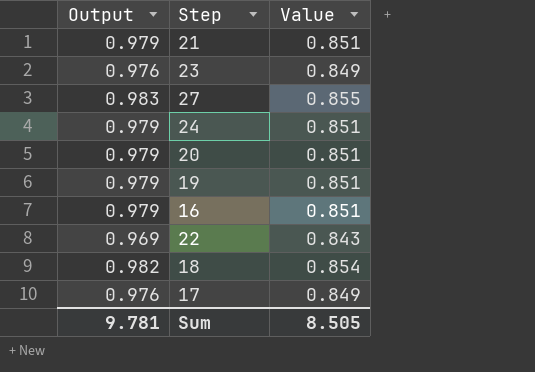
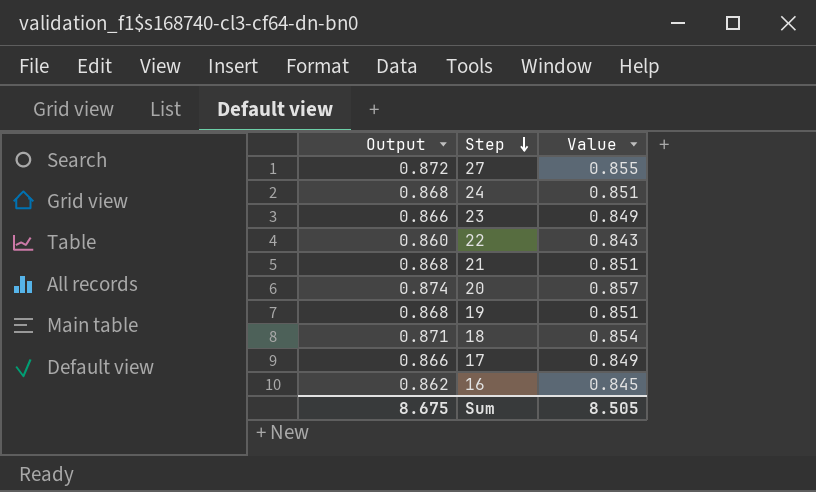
row order: none -> Step descending
column Output | formula: [Value] * 1.15 -> [Value] * 1.02
20 | Value: 0.851 -> 0.857
16 | Value: 0.851 -> 0.845
Sum | Output: 9.781 -> 8.675

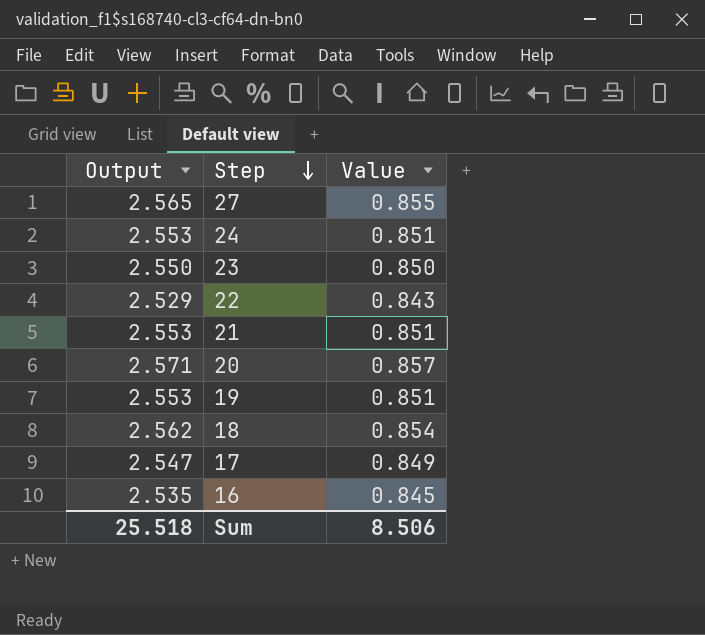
column Output | formula: [Value] * 1.02 -> [Value] * 3
23 | Value: 0.849 -> 0.850
Sum | Output: 8.675 -> 25.518
Sum | Value: 8.505 -> 8.506

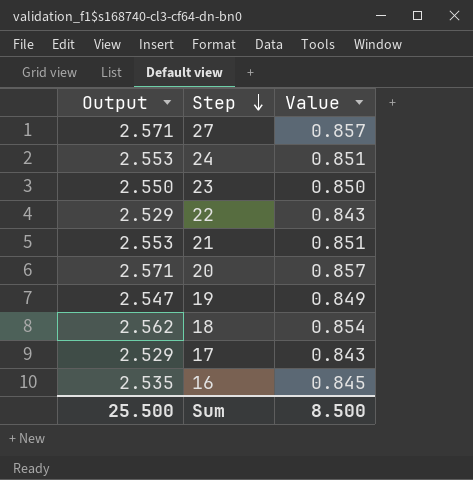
27 | Output: 2.565 -> 2.571
27 | Value: 0.855 -> 0.857
19 | Output: 2.553 -> 2.547
19 | Value: 0.851 -> 0.849
17 | Output: 2.547 -> 2.529
17 | Value: 0.849 -> 0.843
Sum | Output: 25.518 -> 25.500
Sum | Value: 8.506 -> 8.500

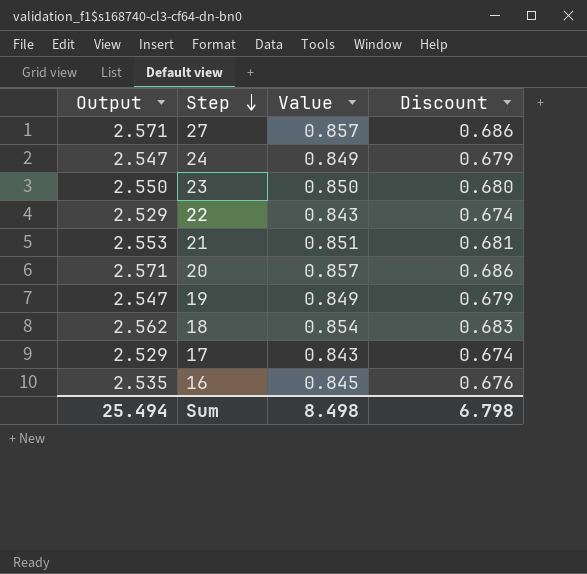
column Discount | formula: none -> [Value] * 0.8
24 | Output: 2.553 -> 2.547
24 | Value: 0.851 -> 0.849
Sum | Output: 25.500 -> 25.494
Sum | Value: 8.500 -> 8.498

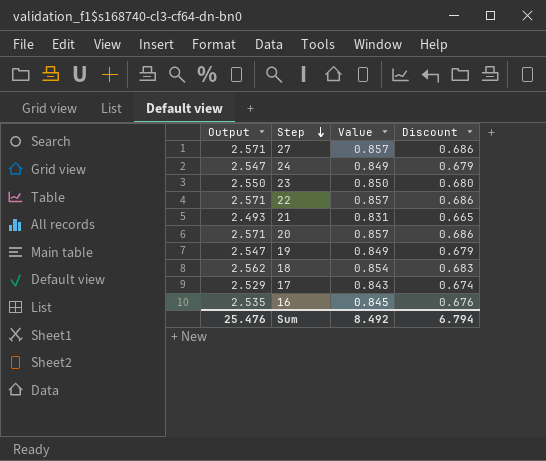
22 | Output: 2.529 -> 2.571
22 | Value: 0.843 -> 0.857
22 | Discount: 0.674 -> 0.686
21 | Output: 2.553 -> 2.493
21 | Value: 0.851 -> 0.831
21 | Discount: 0.681 -> 0.665
Sum | Output: 25.494 -> 25.476
Sum | Value: 8.498 -> 8.492
Sum | Discount: 6.798 -> 6.794

